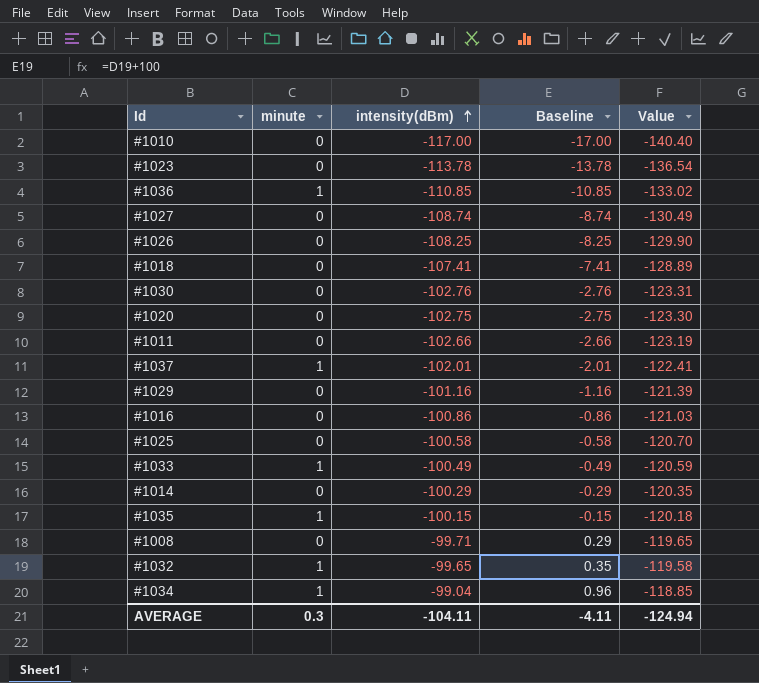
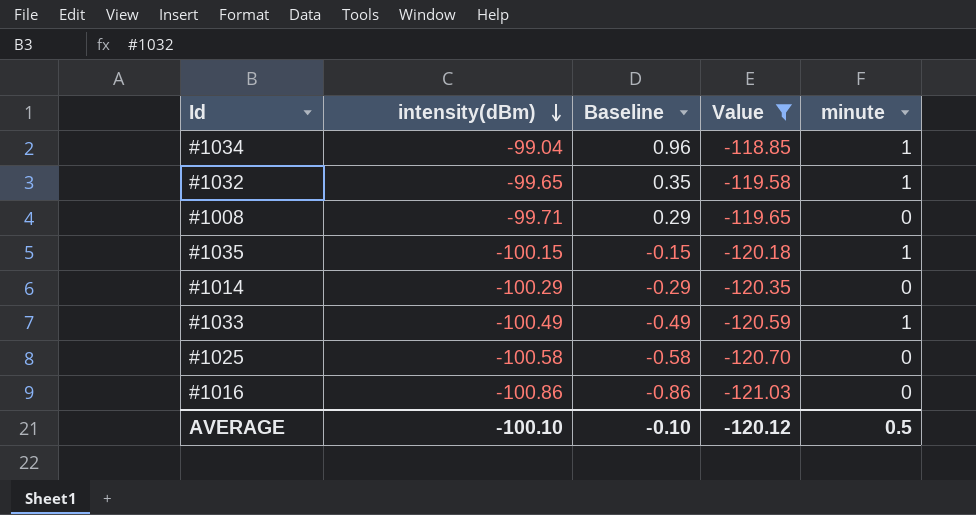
filter: none -> Value >= -121.03
row order: intensity(dBm) ascending -> intensity(dBm) descending
column minute | position: 2 -> 5
AVERAGE | intensity(dBm): -104.11 -> -100.10
AVERAGE | Baseline: -4.11 -> -0.10
AVERAGE | Value: -124.94 -> -120.12
AVERAGE | minute: 0.3 -> 0.5

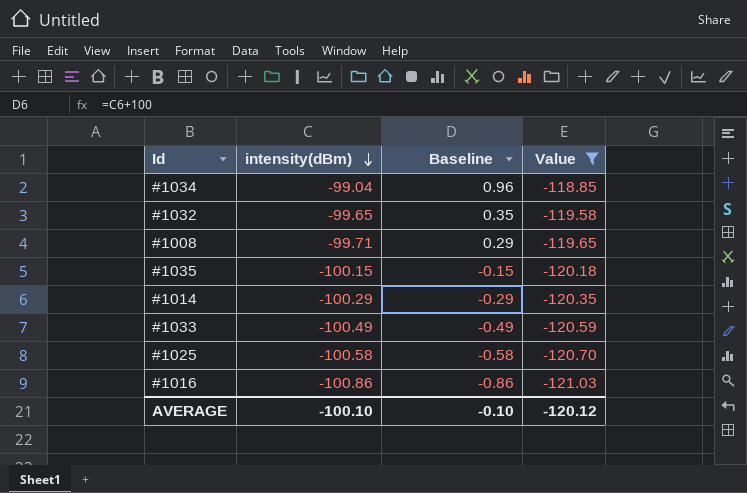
column minute | position: 5 -> none

